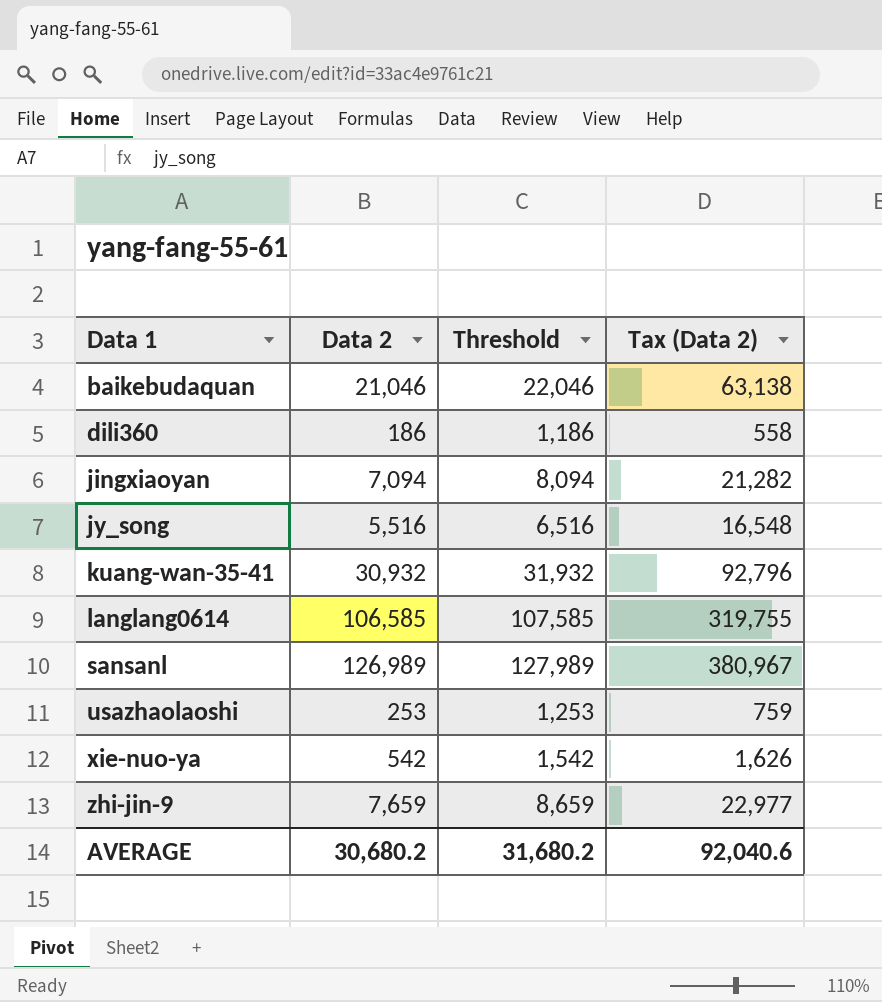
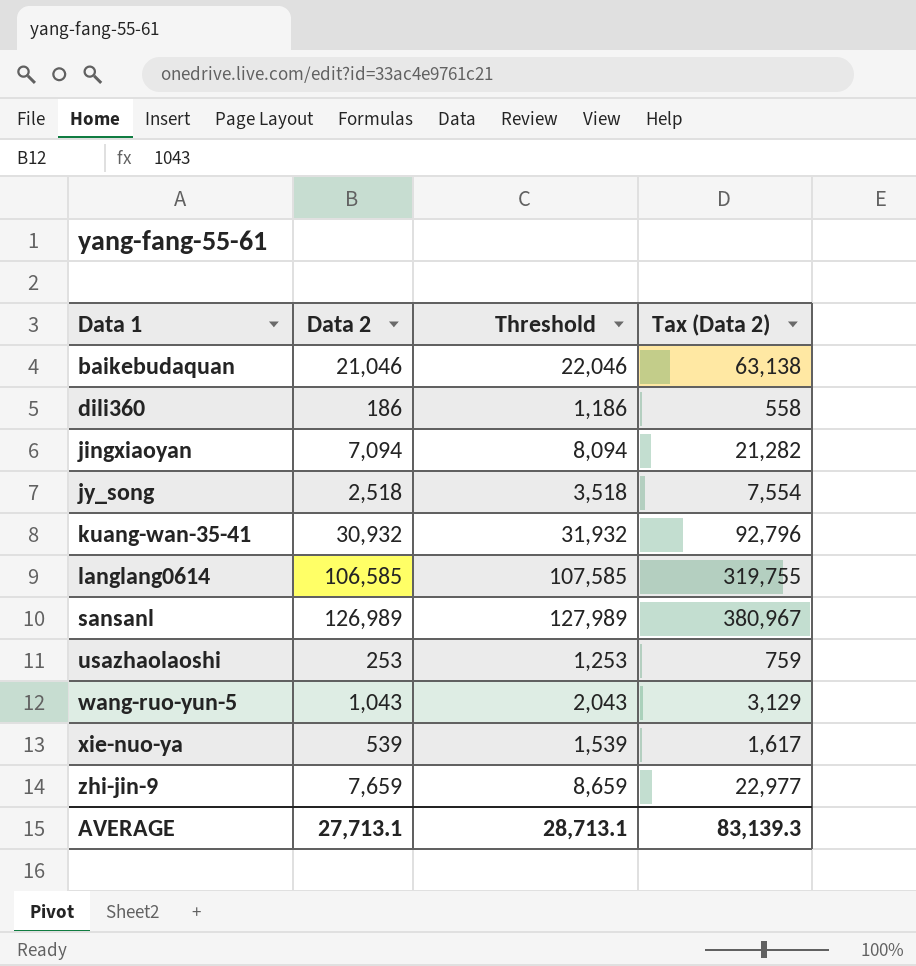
jy_song | Data 2: 5,516 -> 2,518
jy_song | Threshold: 6,516 -> 3,518
jy_song | Tax (Data 2): 16,548 -> 7,554
row wang-ruo-yun-5: none -> 1,043 | 2,043 | 3,129
xie-nuo-ya | Data 2: 542 -> 539
xie-nuo-ya | Threshold: 1,542 -> 1,539
xie-nuo-ya | Tax (Data 2): 1,626 -> 1,617
AVERAGE | Data 2: 30,680.2 -> 27,713.1
AVERAGE | Threshold: 31,680.2 -> 28,713.1
AVERAGE | Tax (Data 2): 92,040.6 -> 83,139.3

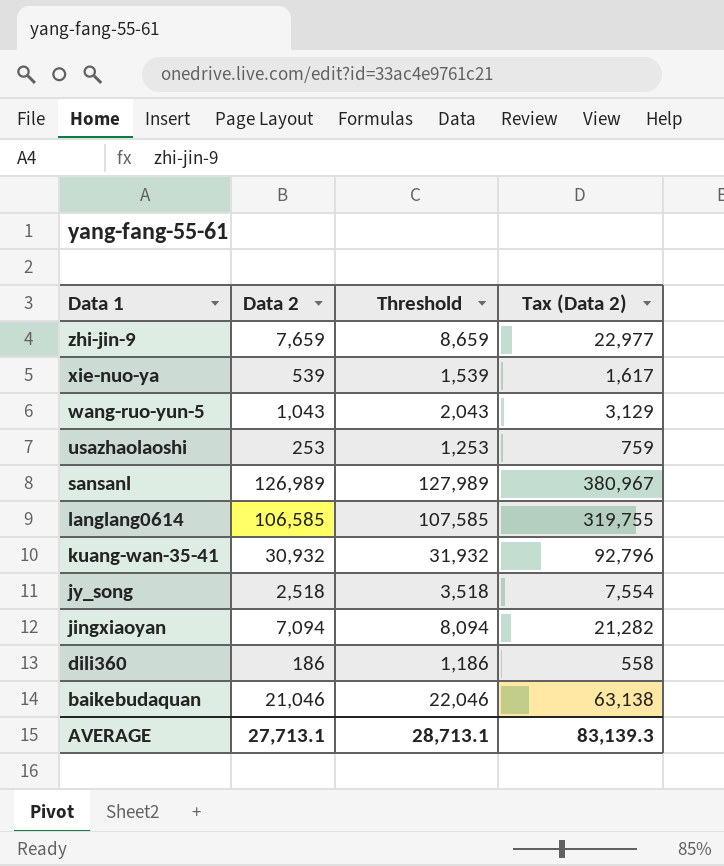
row order: Data 1 ascending -> Data 1 descending

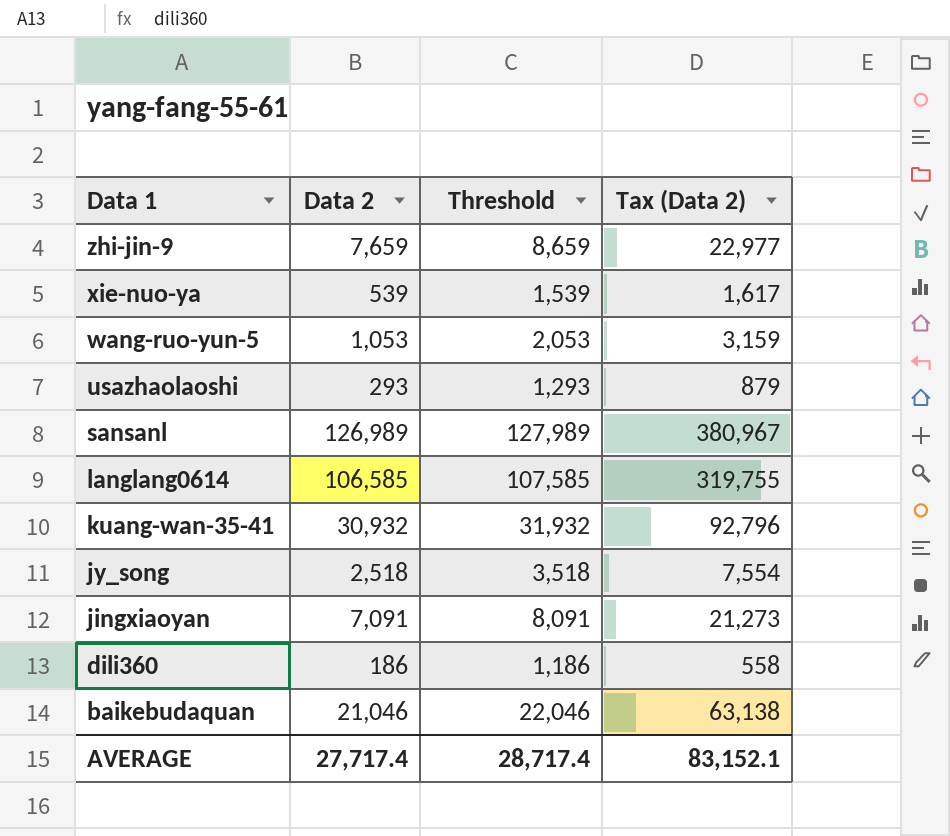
wang-ruo-yun-5 | Data 2: 1,043 -> 1,053
wang-ruo-yun-5 | Threshold: 2,043 -> 2,053
wang-ruo-yun-5 | Tax (Data 2): 3,129 -> 3,159
usazhaolaoshi | Data 2: 253 -> 293
usazhaolaoshi | Threshold: 1,253 -> 1,293
usazhaolaoshi | Tax (Data 2): 759 -> 879
jingxiaoyan | Data 2: 7,094 -> 7,091
jingxiaoyan | Threshold: 8,094 -> 8,091
jingxiaoyan | Tax (Data 2): 21,282 -> 21,273
AVERAGE | Data 2: 27,713.1 -> 27,717.4
AVERAGE | Threshold: 28,713.1 -> 28,717.4
AVERAGE | Tax (Data 2): 83,139.3 -> 83,152.1

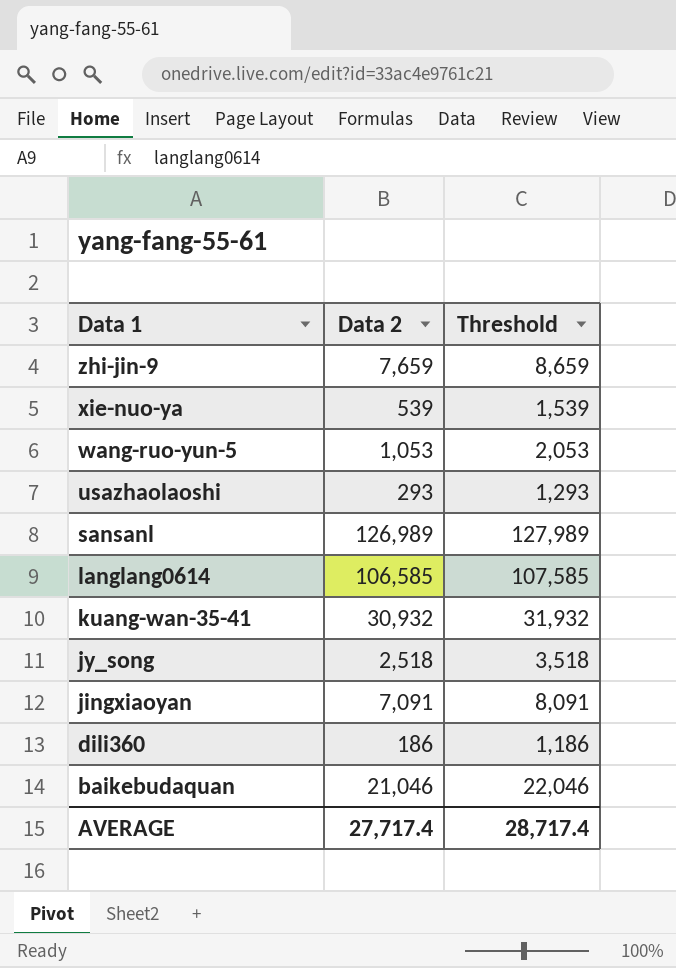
column Tax (Data 2) | formula: [Data 2] * 3 -> none

